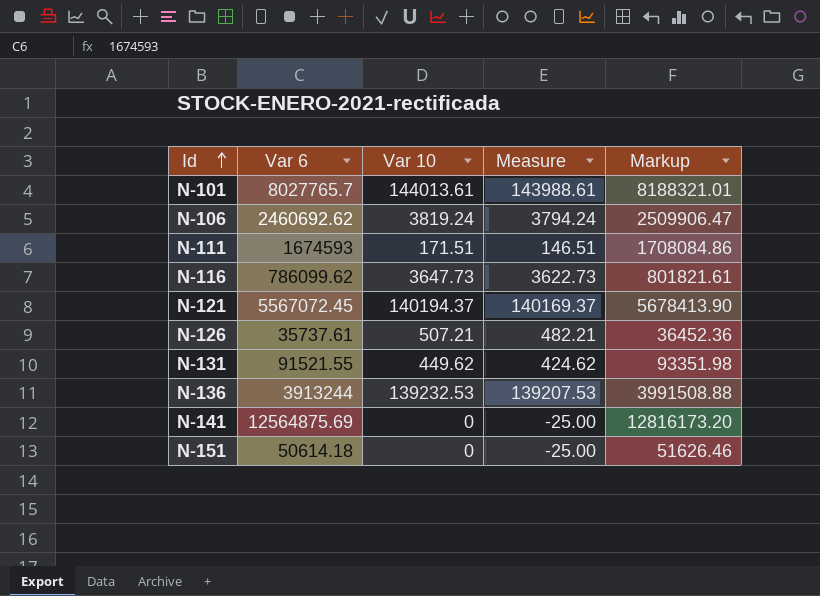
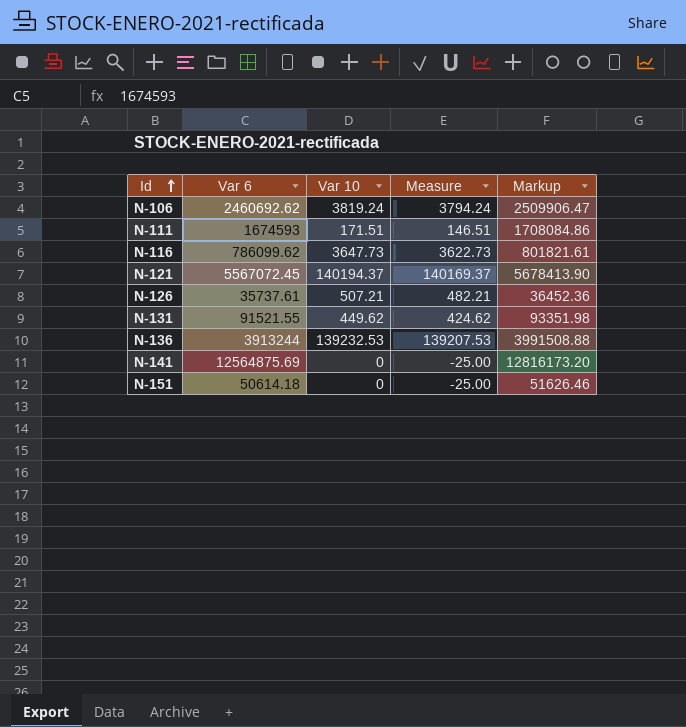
row N-101: 8027765.7 | 144013.61 | 143988.61 | 8188321.01 -> none

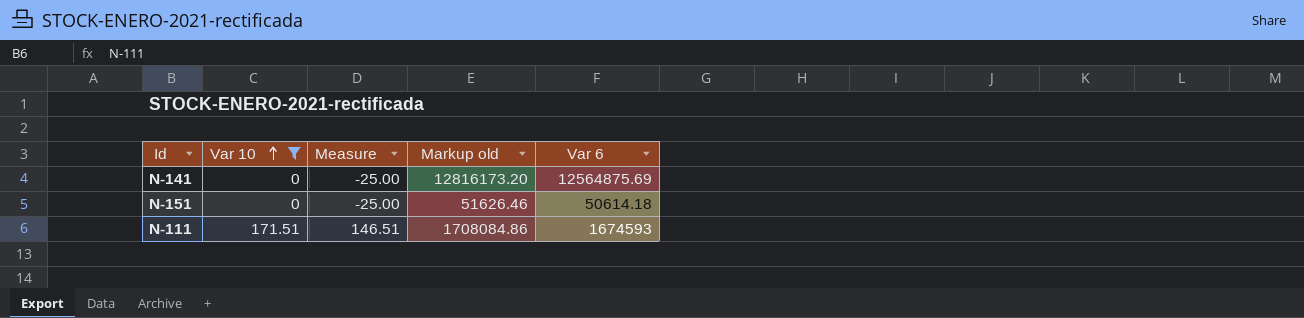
filter: none -> Var 10 <= 171.51
row order: Id ascending -> Var 10 ascending
column name: Markup -> Markup old
column Var 6 | position: 2 -> 5

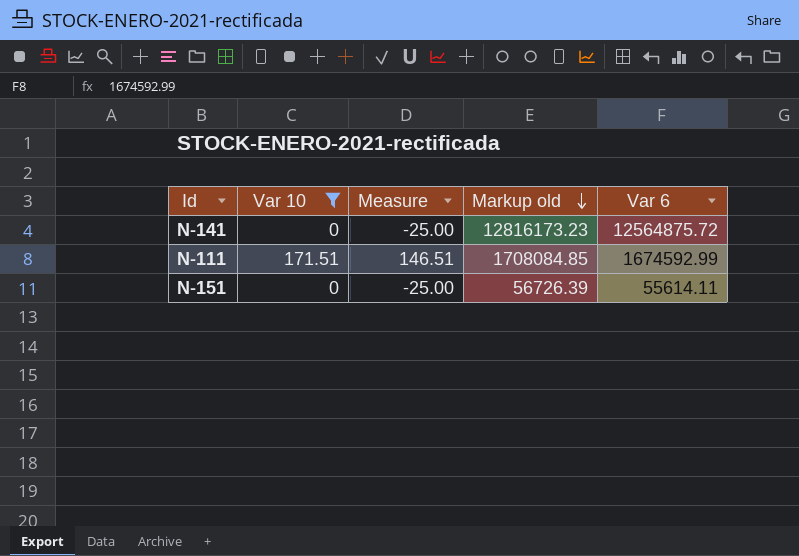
row order: Var 10 ascending -> Markup old descending
N-141 | Markup old: 12816173.20 -> 12816173.23
N-141 | Var 6: 12564875.69 -> 12564875.72
N-111 | Markup old: 1708084.86 -> 1708084.85
N-111 | Var 6: 1674593 -> 1674592.99
N-151 | Markup old: 51626.46 -> 56726.39
N-151 | Var 6: 50614.18 -> 55614.11

